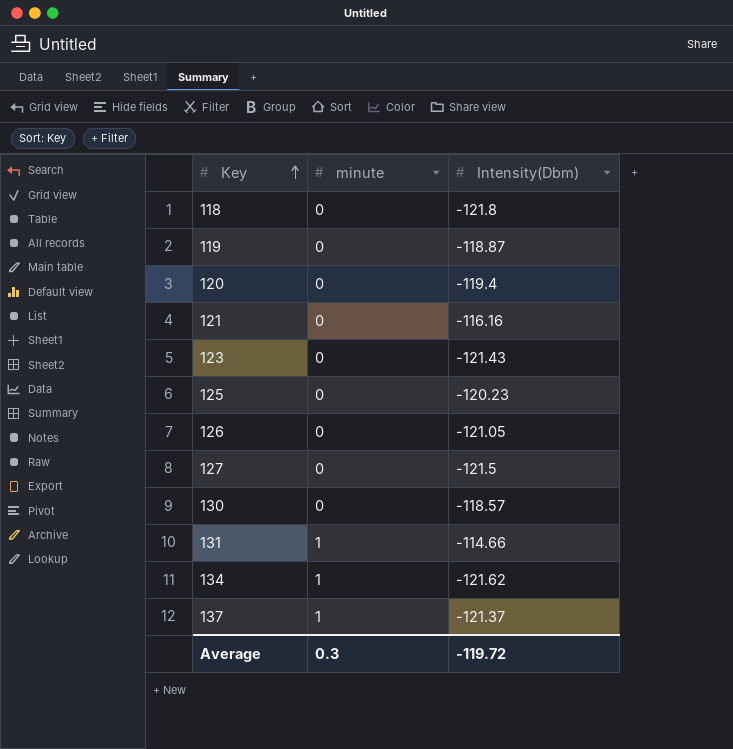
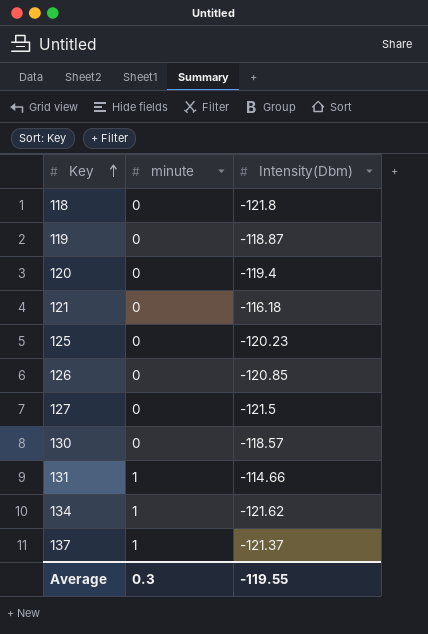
row 123: 0 | -121.43 -> none
121 | Intensity(Dbm): -116.16 -> -116.18
126 | Intensity(Dbm): -121.05 -> -120.85
Average | Intensity(Dbm): -119.72 -> -119.55

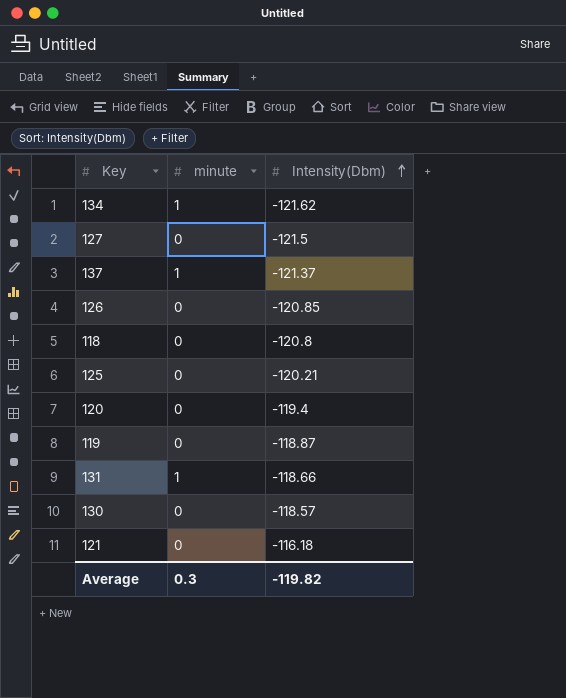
row order: Key ascending -> Intensity(Dbm) ascending
118 | Intensity(Dbm): -121.8 -> -120.8
125 | Intensity(Dbm): -120.23 -> -120.21
131 | Intensity(Dbm): -114.66 -> -118.66
Average | Intensity(Dbm): -119.55 -> -119.82

